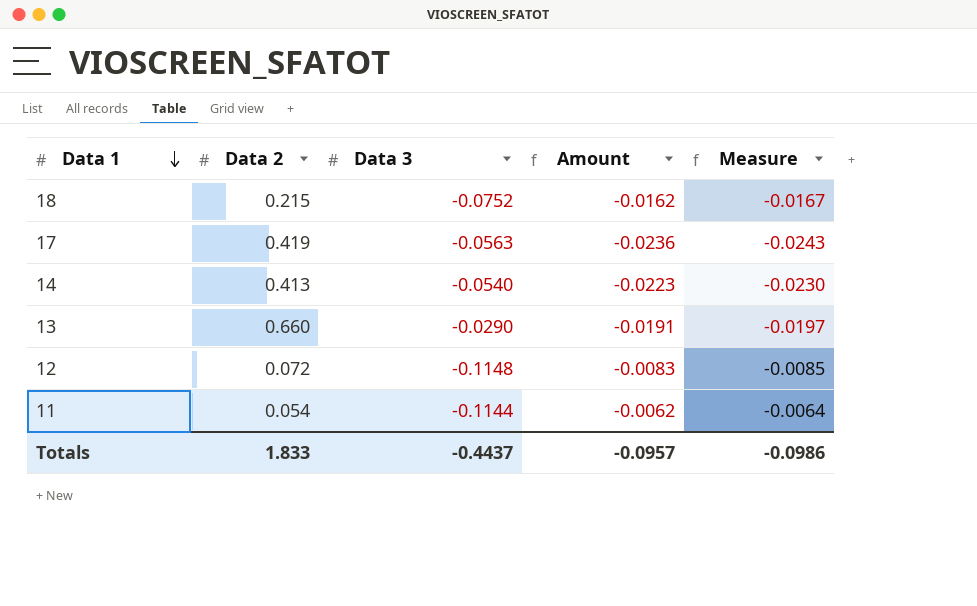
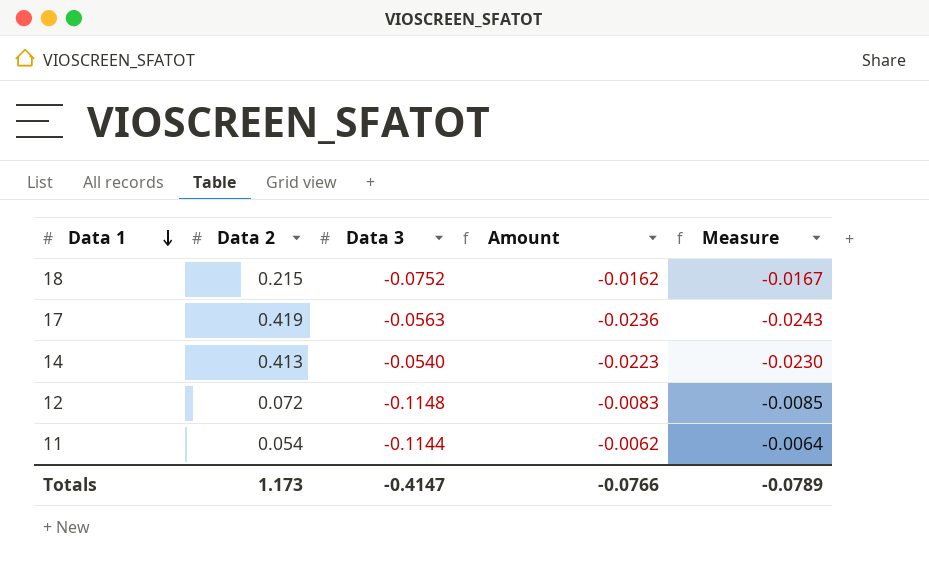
row 13: 0.660 | -0.0290 | -0.0191 | -0.0197 -> none
Totals | Data 2: 1.833 -> 1.173
Totals | Data 3: -0.4437 -> -0.4147
Totals | Amount: -0.0957 -> -0.0766
Totals | Measure: -0.0986 -> -0.0789

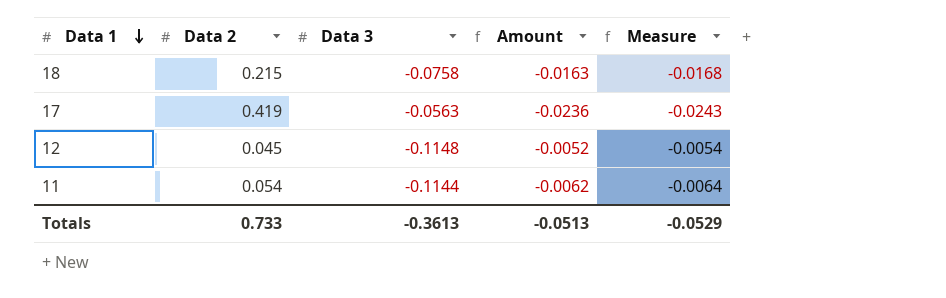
row 14: 0.413 | -0.0540 | -0.0223 | -0.0230 -> none
18 | Data 3: -0.0752 -> -0.0758
18 | Amount: -0.0162 -> -0.0163
18 | Measure: -0.0167 -> -0.0168
12 | Data 2: 0.072 -> 0.045
12 | Amount: -0.0083 -> -0.0052
12 | Measure: -0.0085 -> -0.0054
Totals | Data 2: 1.173 -> 0.733
Totals | Data 3: -0.4147 -> -0.3613
Totals | Amount: -0.0766 -> -0.0513
Totals | Measure: -0.0789 -> -0.0529

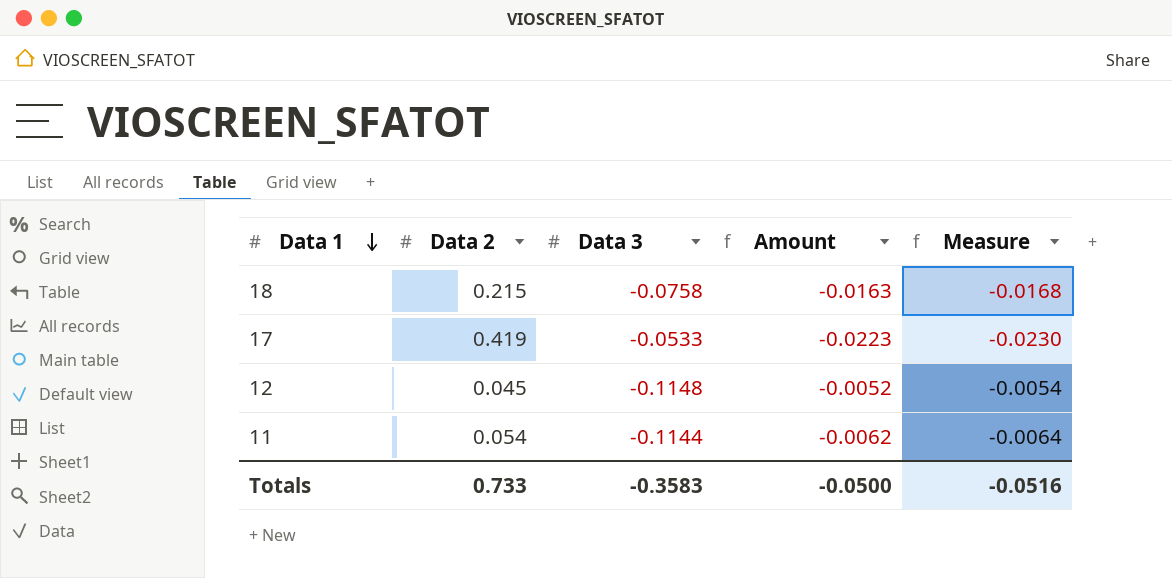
17 | Data 3: -0.0563 -> -0.0533
17 | Amount: -0.0236 -> -0.0223
17 | Measure: -0.0243 -> -0.0230
Totals | Data 3: -0.3613 -> -0.3583
Totals | Amount: -0.0513 -> -0.0500
Totals | Measure: -0.0529 -> -0.0516

